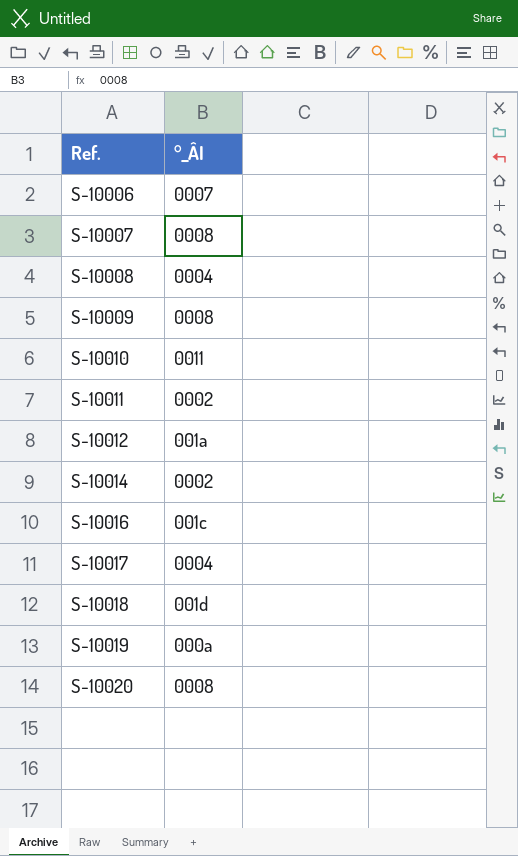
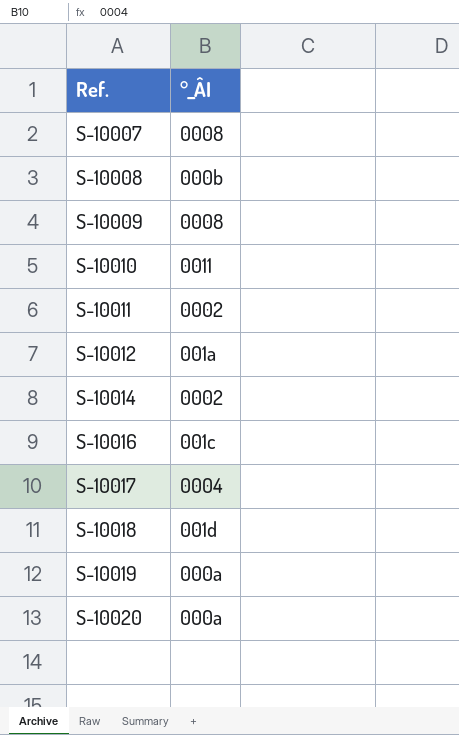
row S-10006: 0007 -> none
S-10008 | °_ÂI: 0004 -> 000b
S-10020 | °_ÂI: 0008 -> 000a

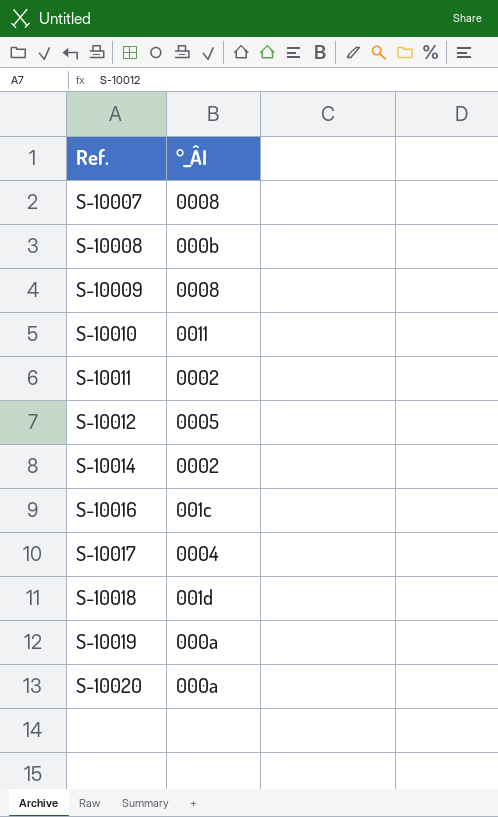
S-10012 | °_ÂI: 001a -> 0005

